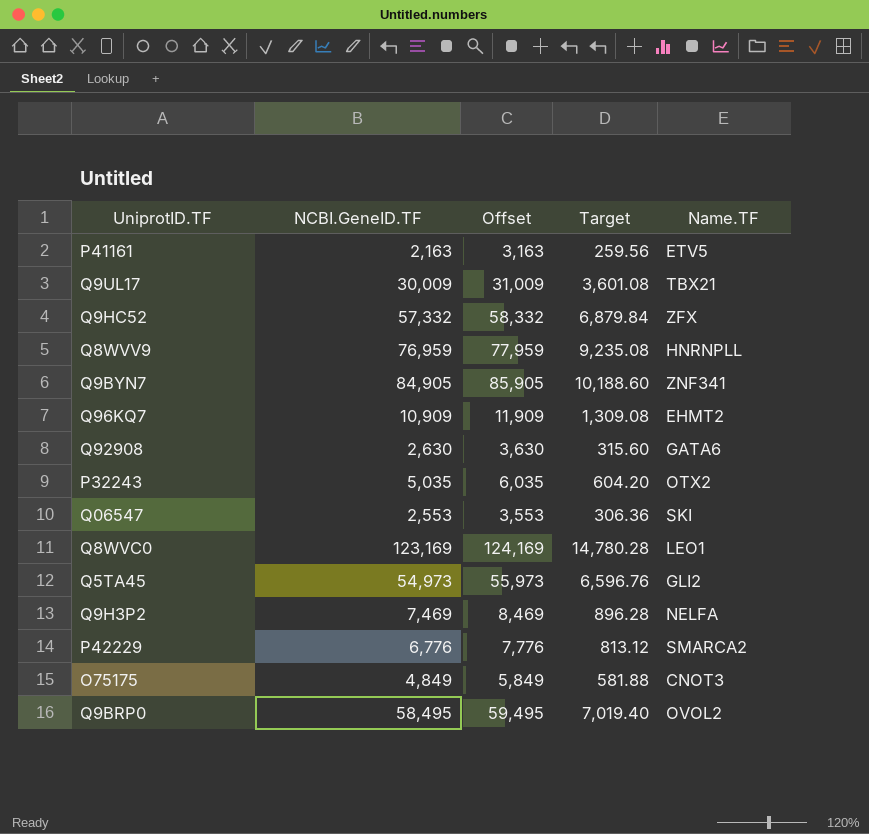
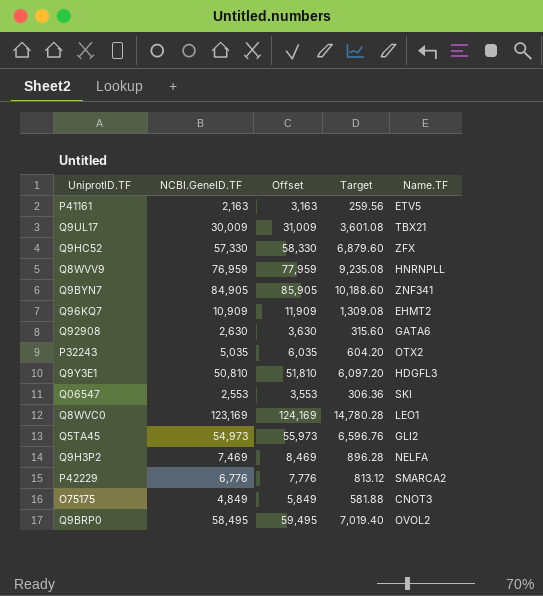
Q9HC52 | NCBI.GeneID.TF: 57,332 -> 57,330
Q9HC52 | Offset: 58,332 -> 58,330
Q9HC52 | Target: 6,879.84 -> 6,879.60
row Q9Y3E1: none -> 50,810 | 51,810 | 6,097.20 | HDGFL3

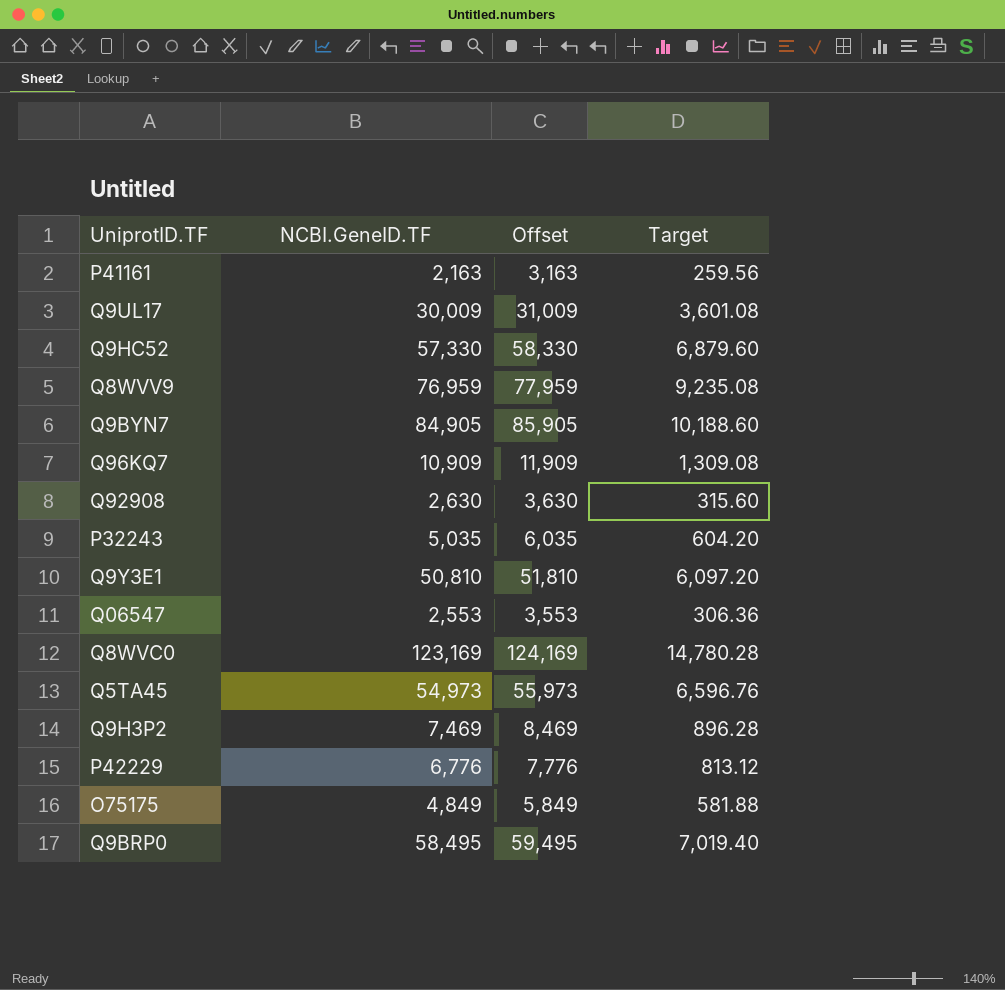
column Name.TF | position: 5 -> none

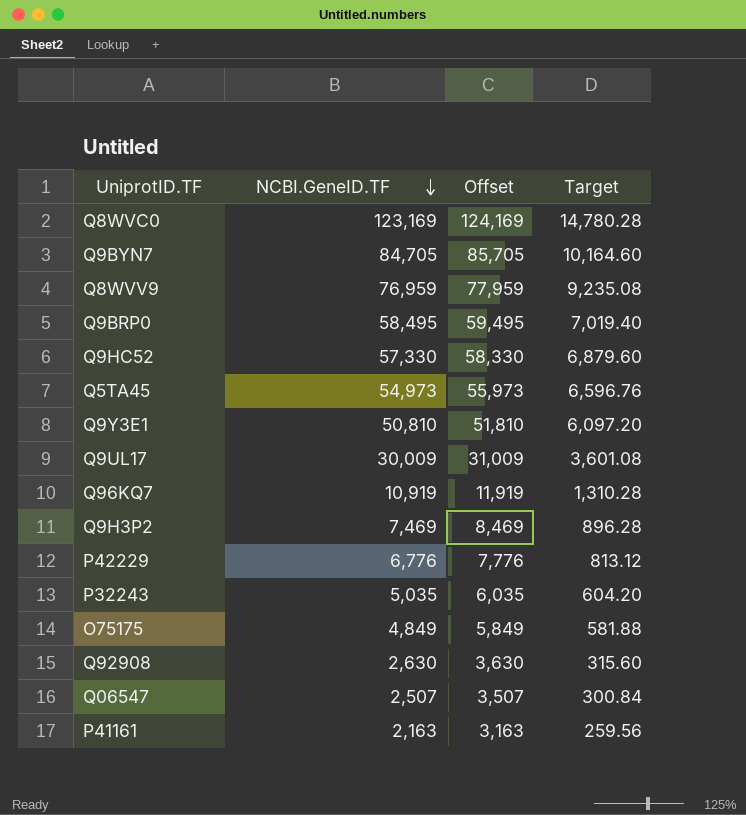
row order: none -> NCBI.GeneID.TF descending
Q9BYN7 | NCBI.GeneID.TF: 84,905 -> 84,705
Q9BYN7 | Offset: 85,905 -> 85,705
Q9BYN7 | Target: 10,188.60 -> 10,164.60
Q96KQ7 | NCBI.GeneID.TF: 10,909 -> 10,919
Q96KQ7 | Offset: 11,909 -> 11,919
Q96KQ7 | Target: 1,309.08 -> 1,310.28
Q06547 | NCBI.GeneID.TF: 2,553 -> 2,507
Q06547 | Offset: 3,553 -> 3,507
Q06547 | Target: 306.36 -> 300.84

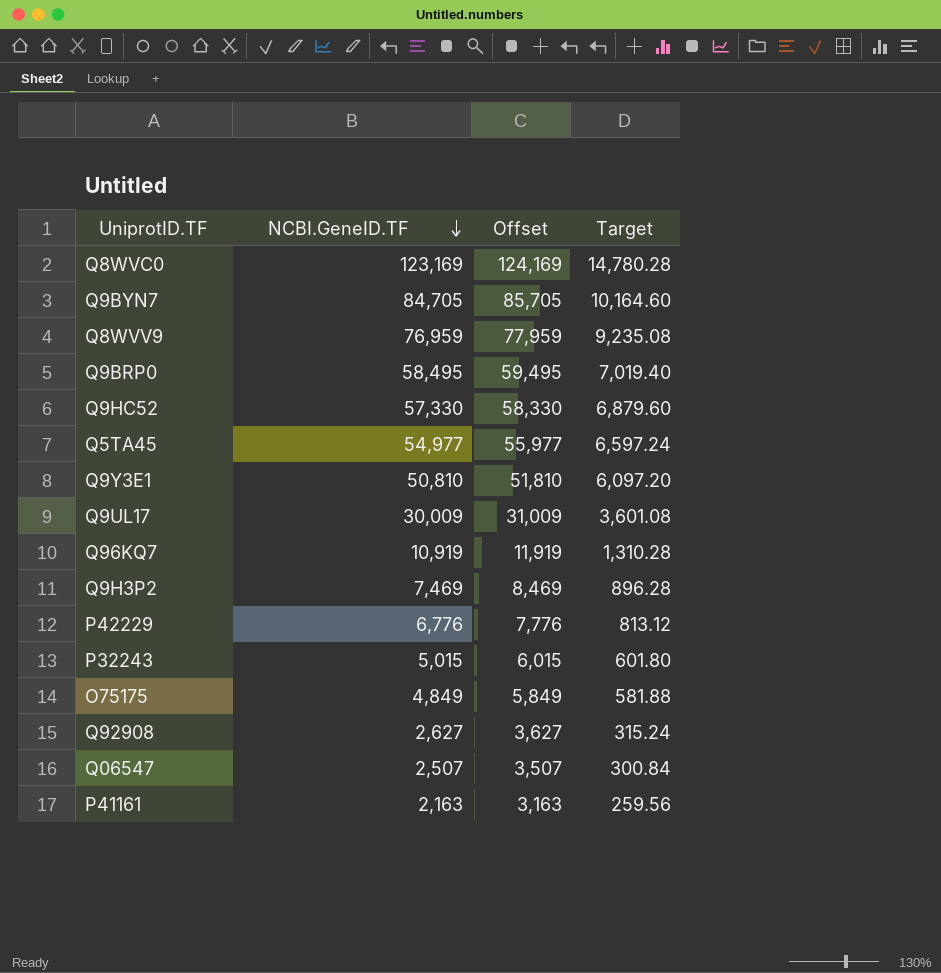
Q5TA45 | NCBI.GeneID.TF: 54,973 -> 54,977
Q5TA45 | Offset: 55,973 -> 55,977
Q5TA45 | Target: 6,596.76 -> 6,597.24
P32243 | NCBI.GeneID.TF: 5,035 -> 5,015
P32243 | Offset: 6,035 -> 6,015
P32243 | Target: 604.20 -> 601.80
Q92908 | NCBI.GeneID.TF: 2,630 -> 2,627
Q92908 | Offset: 3,630 -> 3,627
Q92908 | Target: 315.60 -> 315.24

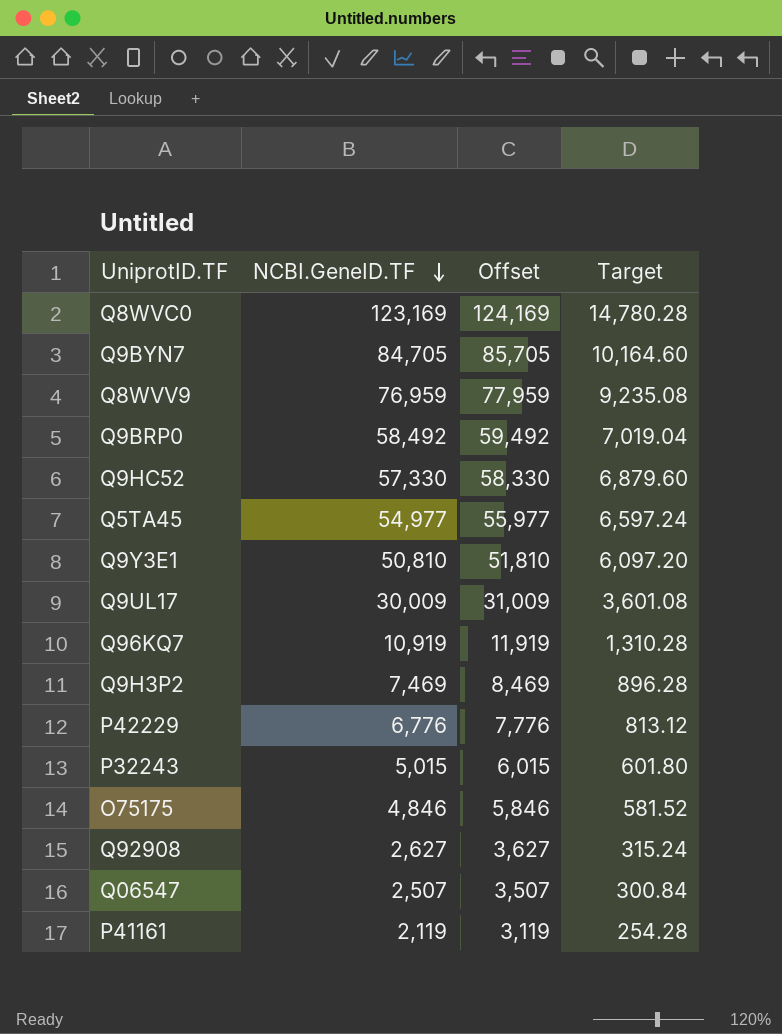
Q9BRP0 | NCBI.GeneID.TF: 58,495 -> 58,492
Q9BRP0 | Offset: 59,495 -> 59,492
Q9BRP0 | Target: 7,019.40 -> 7,019.04
O75175 | NCBI.GeneID.TF: 4,849 -> 4,846
O75175 | Offset: 5,849 -> 5,846
O75175 | Target: 581.88 -> 581.52
P41161 | NCBI.GeneID.TF: 2,163 -> 2,119
P41161 | Offset: 3,163 -> 3,119
P41161 | Target: 259.56 -> 254.28

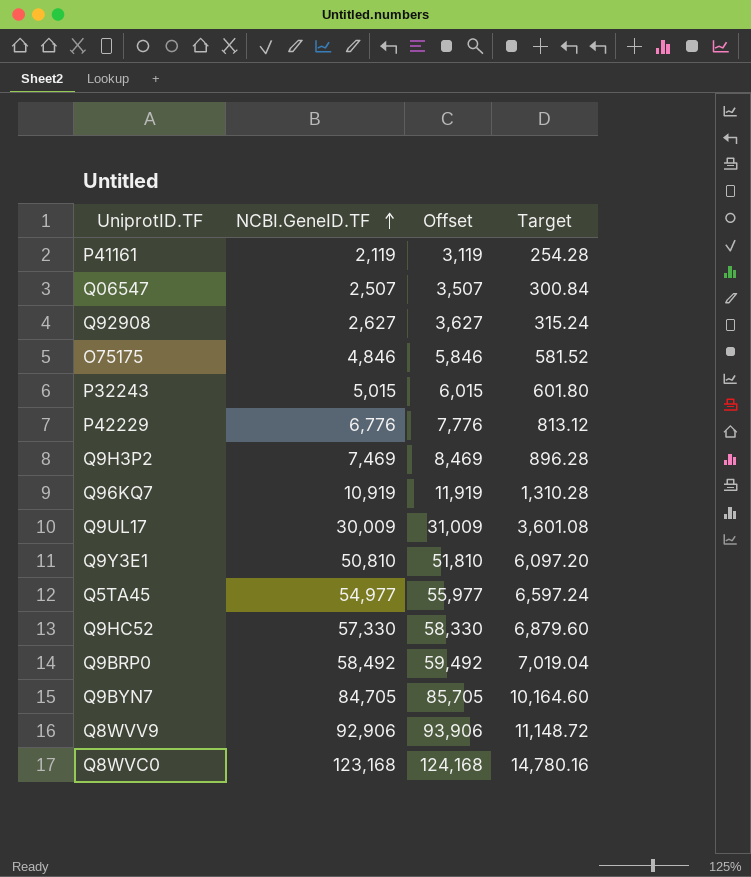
row order: NCBI.GeneID.TF descending -> NCBI.GeneID.TF ascending
Q8WVV9 | NCBI.GeneID.TF: 76,959 -> 92,906
Q8WVV9 | Offset: 77,959 -> 93,906
Q8WVV9 | Target: 9,235.08 -> 11,148.72
Q8WVC0 | NCBI.GeneID.TF: 123,169 -> 123,168
Q8WVC0 | Offset: 124,169 -> 124,168
Q8WVC0 | Target: 14,780.28 -> 14,780.16

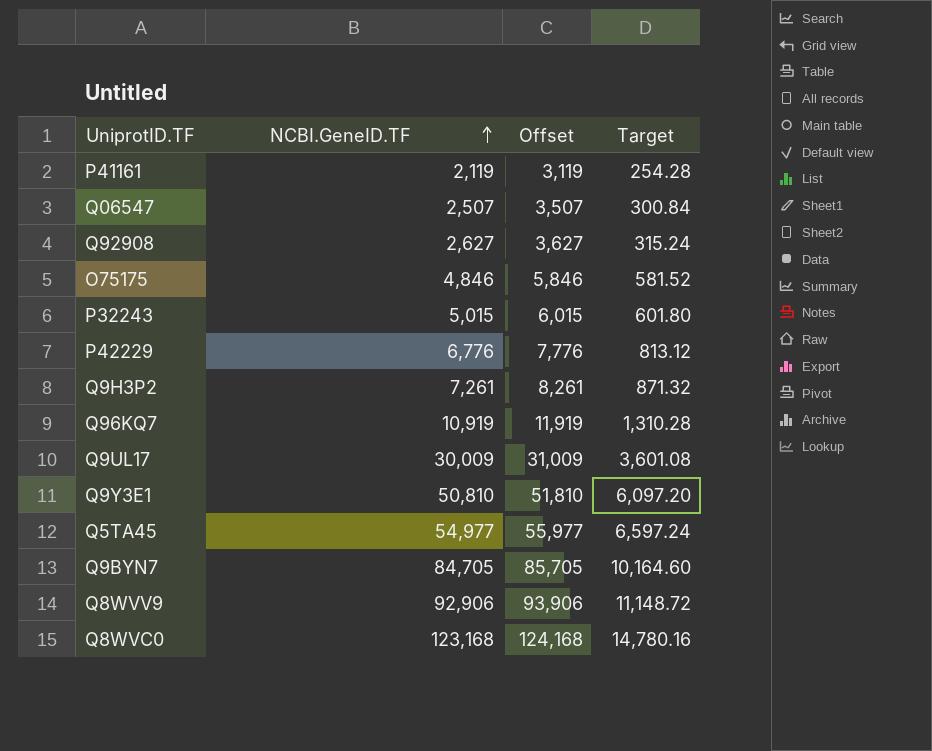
row Q9HC52: 57,330 | 58,330 | 6,879.60 -> none
row Q9BRP0: 58,492 | 59,492 | 7,019.04 -> none
Q9H3P2 | NCBI.GeneID.TF: 7,469 -> 7,261
Q9H3P2 | Offset: 8,469 -> 8,261
Q9H3P2 | Target: 896.28 -> 871.32

